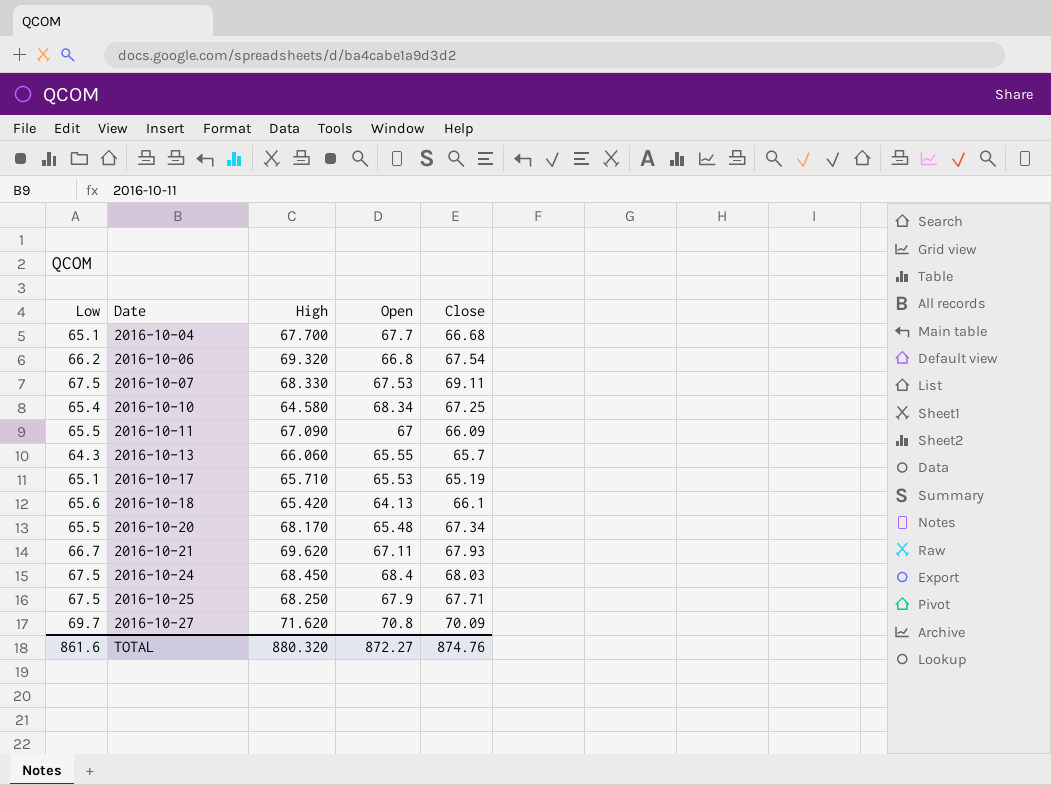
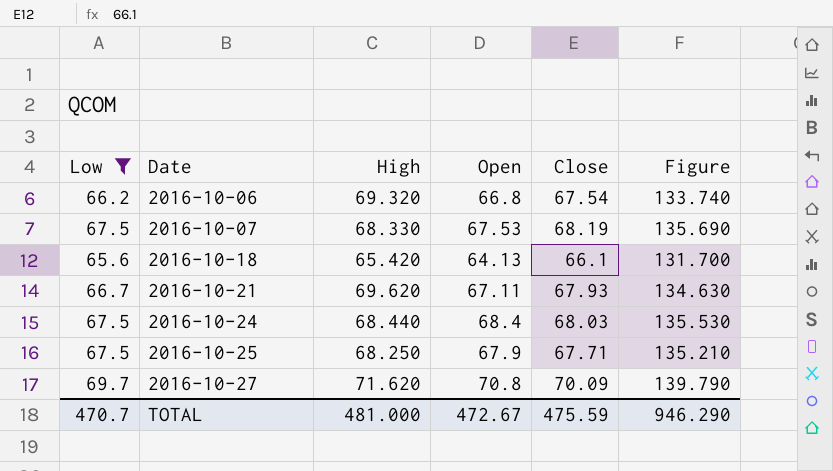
filter: none -> Low >= 65.6
column Figure | formula: none -> [Low] + [Close]
2016-10-07 | Close: 69.11 -> 68.19
2016-10-24 | High: 68.450 -> 68.440
TOTAL | Low: 861.6 -> 470.7
TOTAL | High: 880.320 -> 481.000
TOTAL | Open: 872.27 -> 472.67
TOTAL | Close: 874.76 -> 475.59

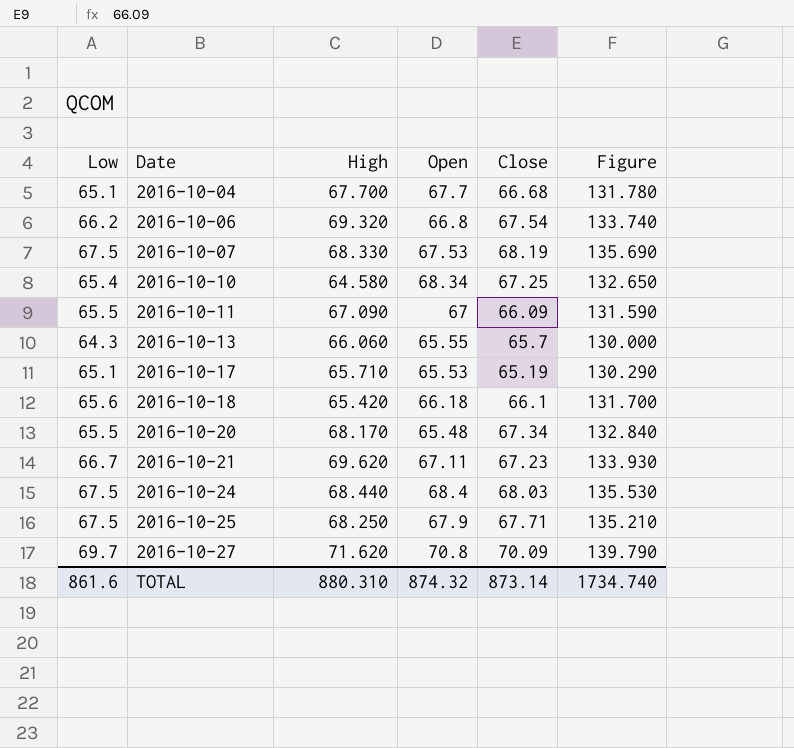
filter: Low >= 65.6 -> none
2016-10-18 | Open: 64.13 -> 66.18
2016-10-21 | Close: 67.93 -> 67.23
2016-10-21 | Figure: 134.630 -> 133.930
TOTAL | Low: 470.7 -> 861.6
TOTAL | High: 481.000 -> 880.310
TOTAL | Open: 472.67 -> 874.32
TOTAL | Close: 475.59 -> 873.14
TOTAL | Figure: 946.290 -> 1734.740

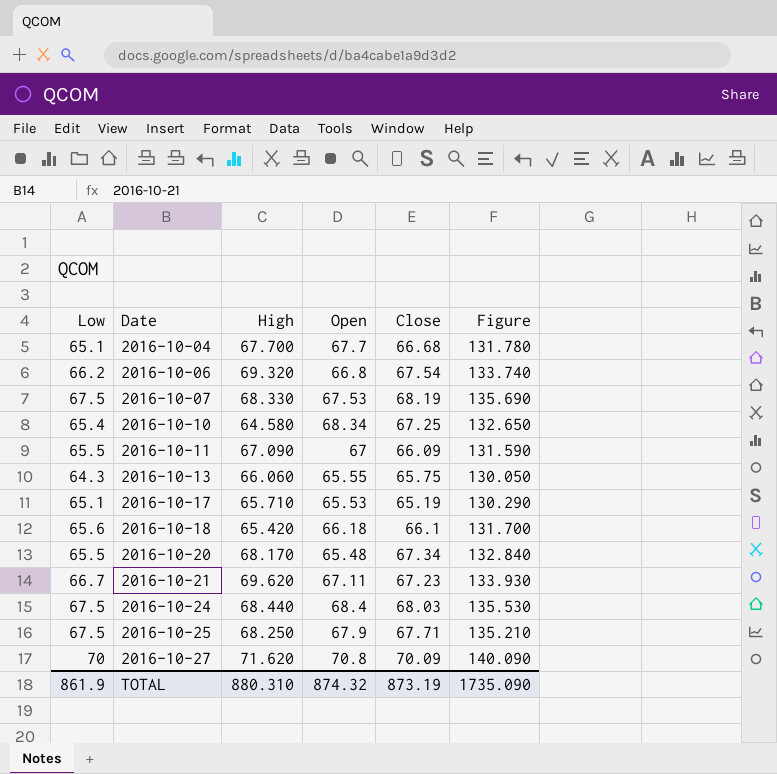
2016-10-13 | Close: 65.7 -> 65.75
2016-10-13 | Figure: 130.000 -> 130.050
2016-10-27 | Low: 69.7 -> 70
2016-10-27 | Figure: 139.790 -> 140.090
TOTAL | Low: 861.6 -> 861.9
TOTAL | Close: 873.14 -> 873.19
TOTAL | Figure: 1734.740 -> 1735.090

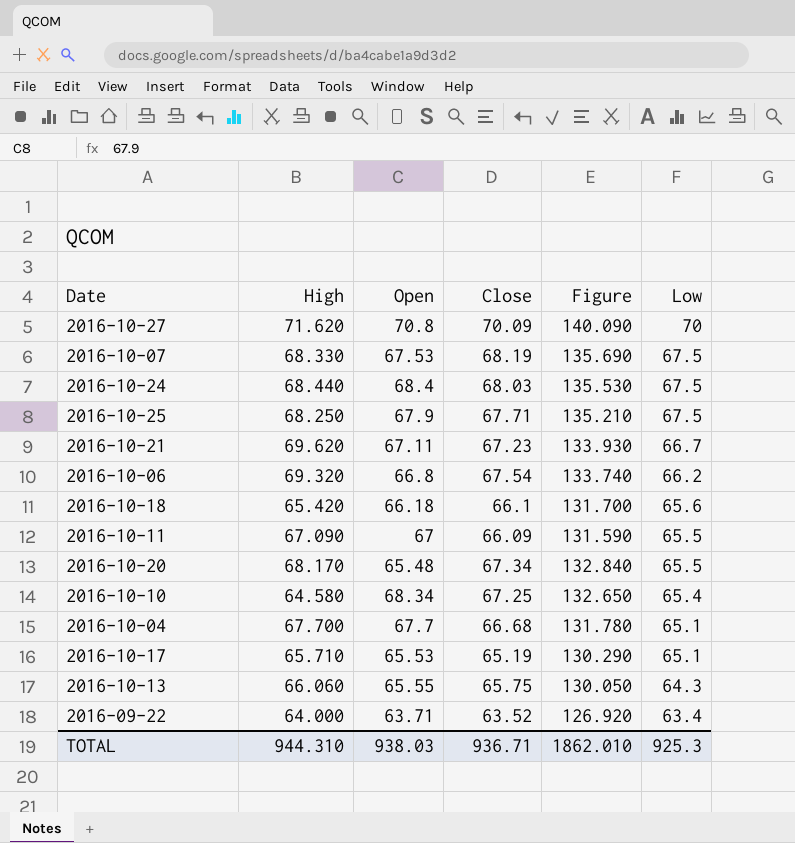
row order: Date ascending -> Low descending
column Low | position: 1 -> 6
row 2016-09-22: none -> 64.000 | 63.71 | 63.52 | 126.920 | 63.4
TOTAL | High: 880.310 -> 944.310
TOTAL | Open: 874.32 -> 938.03
TOTAL | Close: 873.19 -> 936.71
TOTAL | Figure: 1735.090 -> 1862.010
TOTAL | Low: 861.9 -> 925.3

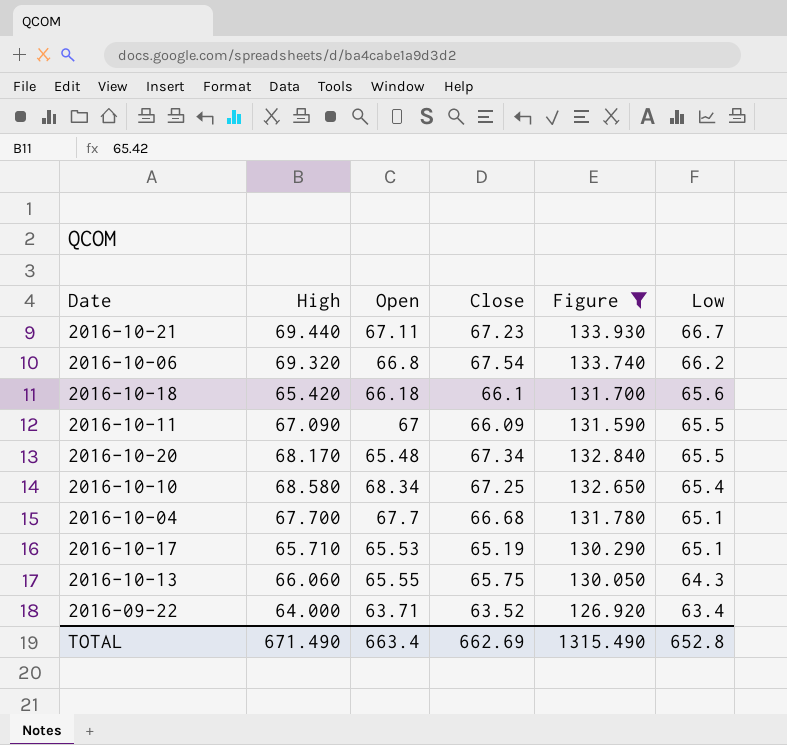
filter: none -> Figure <= 133.930
2016-10-21 | High: 69.620 -> 69.440
2016-10-10 | High: 64.580 -> 68.580
TOTAL | High: 944.310 -> 671.490
TOTAL | Open: 938.03 -> 663.4
TOTAL | Close: 936.71 -> 662.69
TOTAL | Figure: 1862.010 -> 1315.490
TOTAL | Low: 925.3 -> 652.8

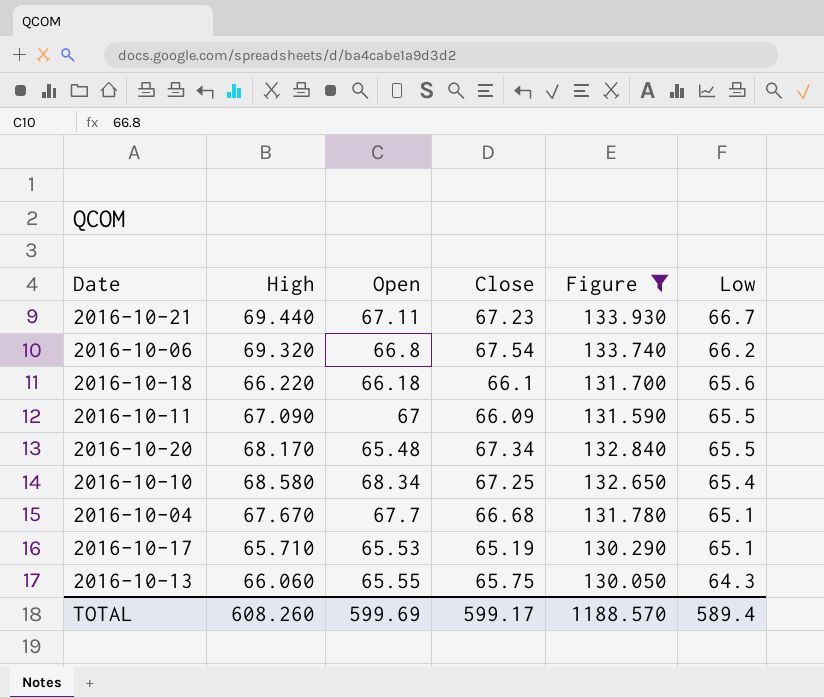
row 2016-09-22: 64.000 | 63.71 | 63.52 | 126.920 | 63.4 -> none
2016-10-18 | High: 65.420 -> 66.220
2016-10-04 | High: 67.700 -> 67.670
TOTAL | High: 671.490 -> 608.260
TOTAL | Open: 663.4 -> 599.69
TOTAL | Close: 662.69 -> 599.17
TOTAL | Figure: 1315.490 -> 1188.570
TOTAL | Low: 652.8 -> 589.4

